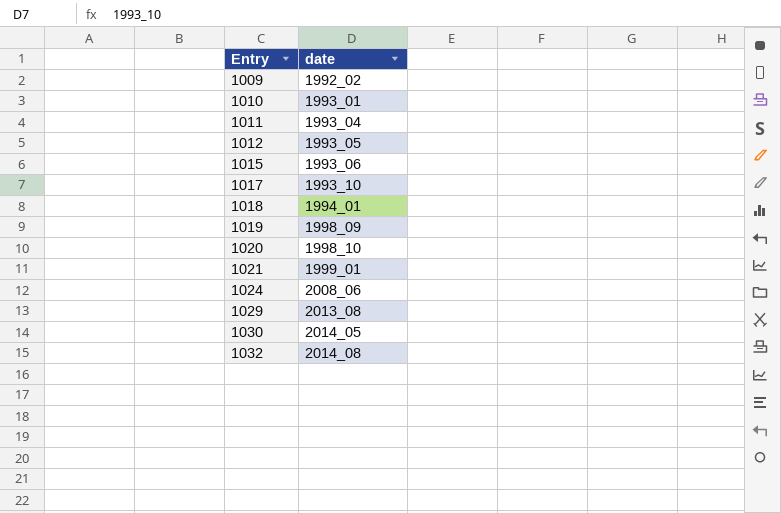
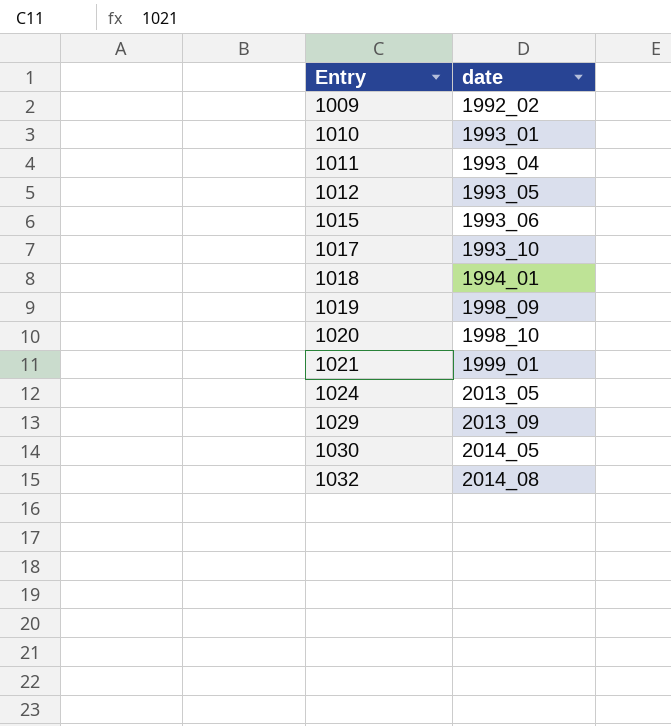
1024 | date: 2008_06 -> 2013_05
1029 | date: 2013_08 -> 2013_09

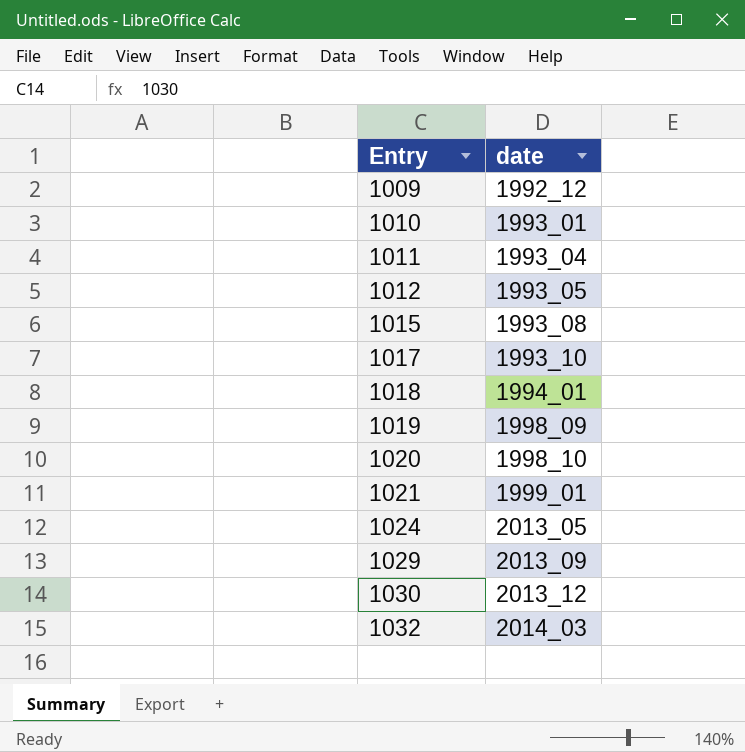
1009 | date: 1992_02 -> 1992_12
1015 | date: 1993_06 -> 1993_08
1030 | date: 2014_05 -> 2013_12
1032 | date: 2014_08 -> 2014_03

